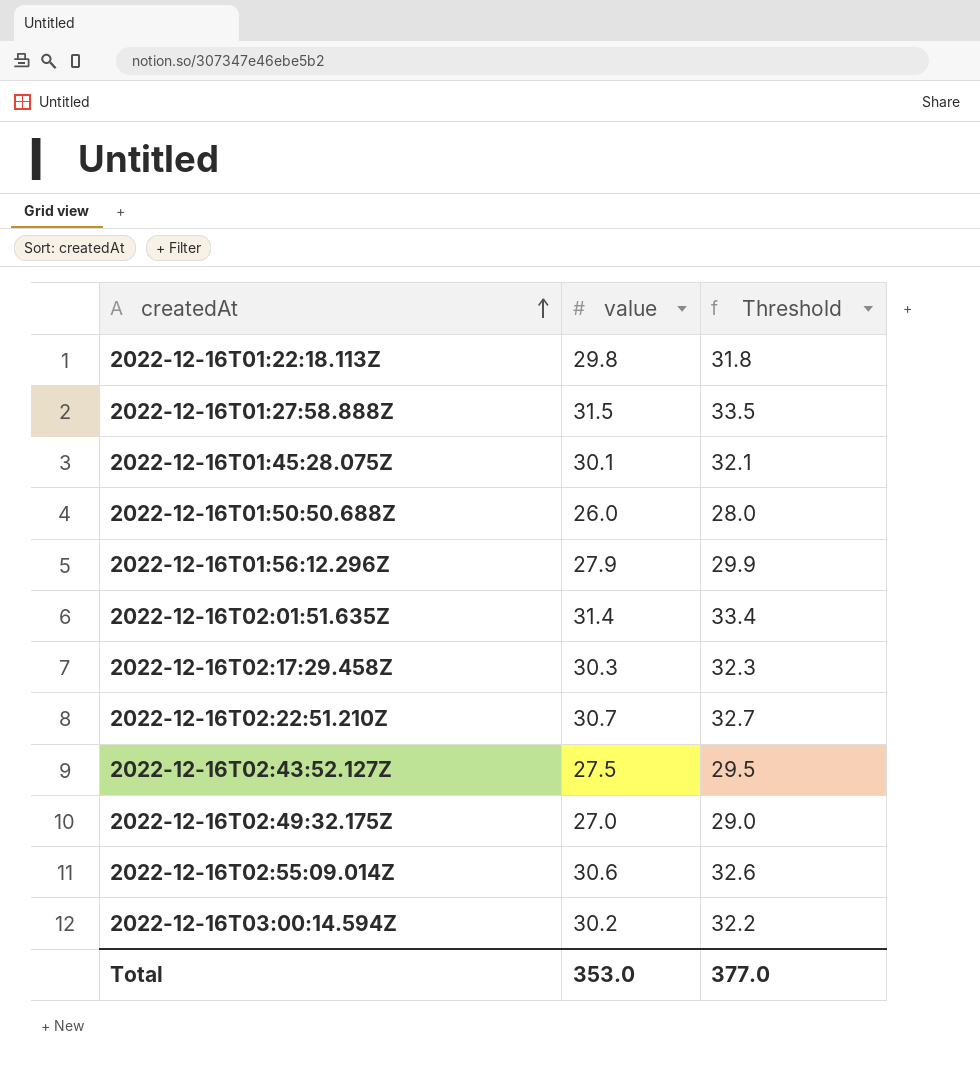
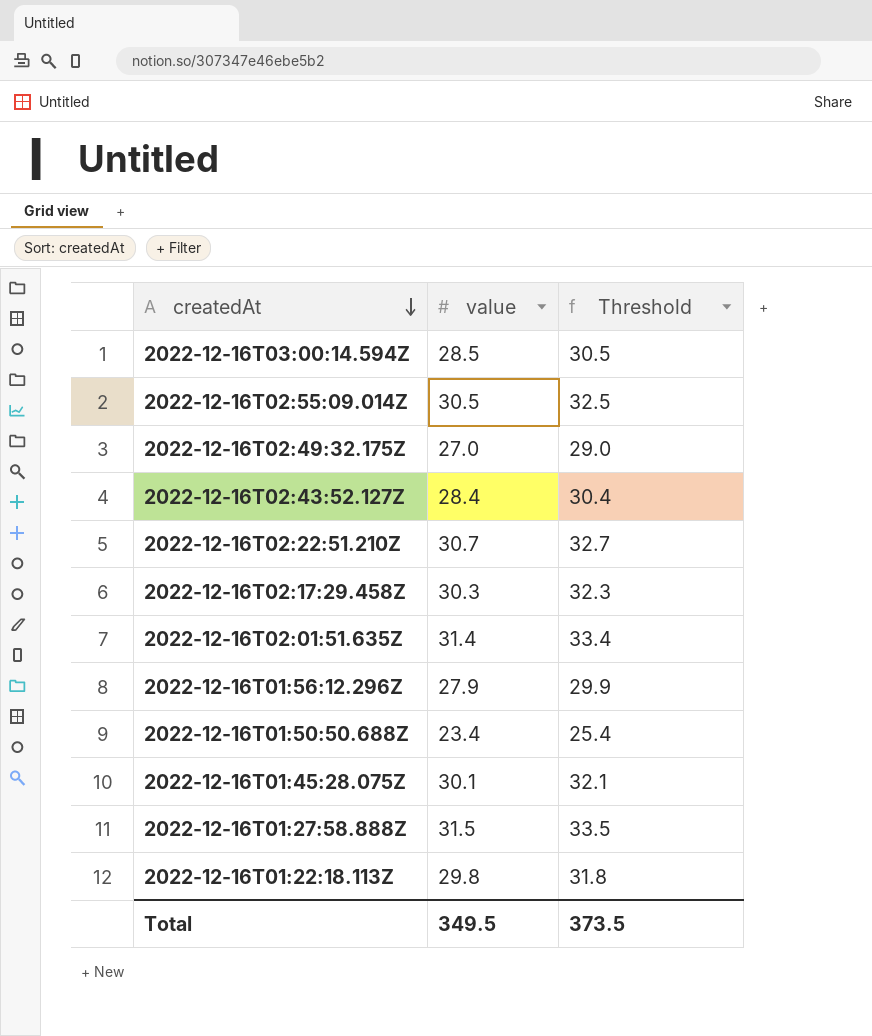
row order: createdAt ascending -> createdAt descending
2022-12-16T03:00:14.594Z | value: 30.2 -> 28.5
2022-12-16T03:00:14.594Z | Threshold: 32.2 -> 30.5
2022-12-16T02:55:09.014Z | value: 30.6 -> 30.5
2022-12-16T02:55:09.014Z | Threshold: 32.6 -> 32.5
2022-12-16T02:43:52.127Z | value: 27.5 -> 28.4
2022-12-16T02:43:52.127Z | Threshold: 29.5 -> 30.4
2022-12-16T01:50:50.688Z | value: 26.0 -> 23.4
2022-12-16T01:50:50.688Z | Threshold: 28.0 -> 25.4
Total | value: 353.0 -> 349.5
Total | Threshold: 377.0 -> 373.5

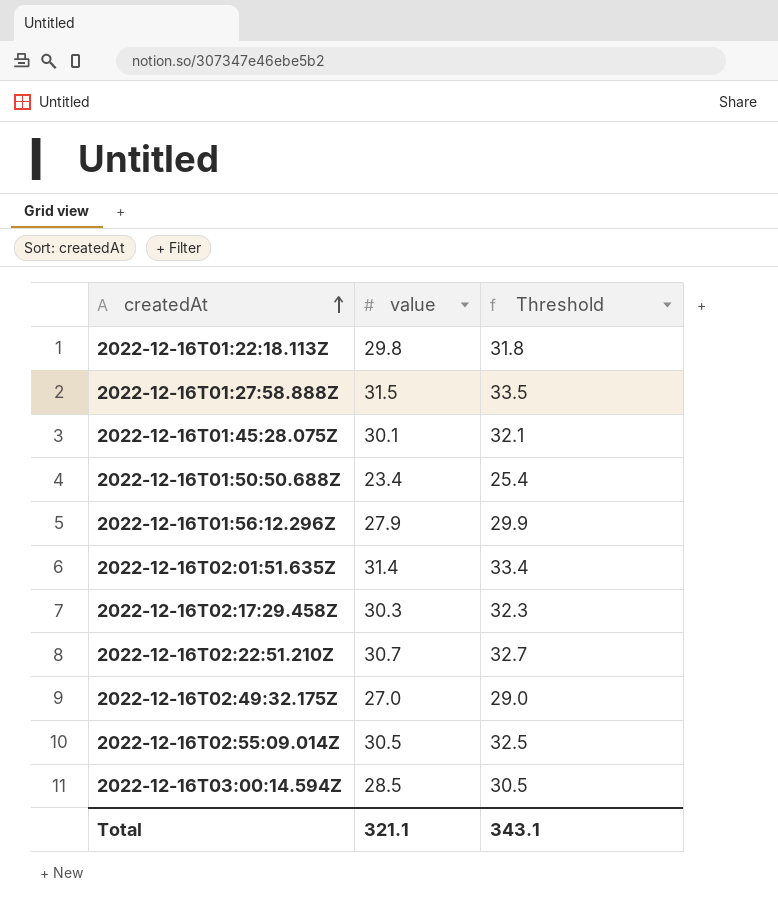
row order: createdAt descending -> createdAt ascending
row 2022-12-16T02:43:52.127Z: 28.4 | 30.4 -> none
Total | value: 349.5 -> 321.1
Total | Threshold: 373.5 -> 343.1

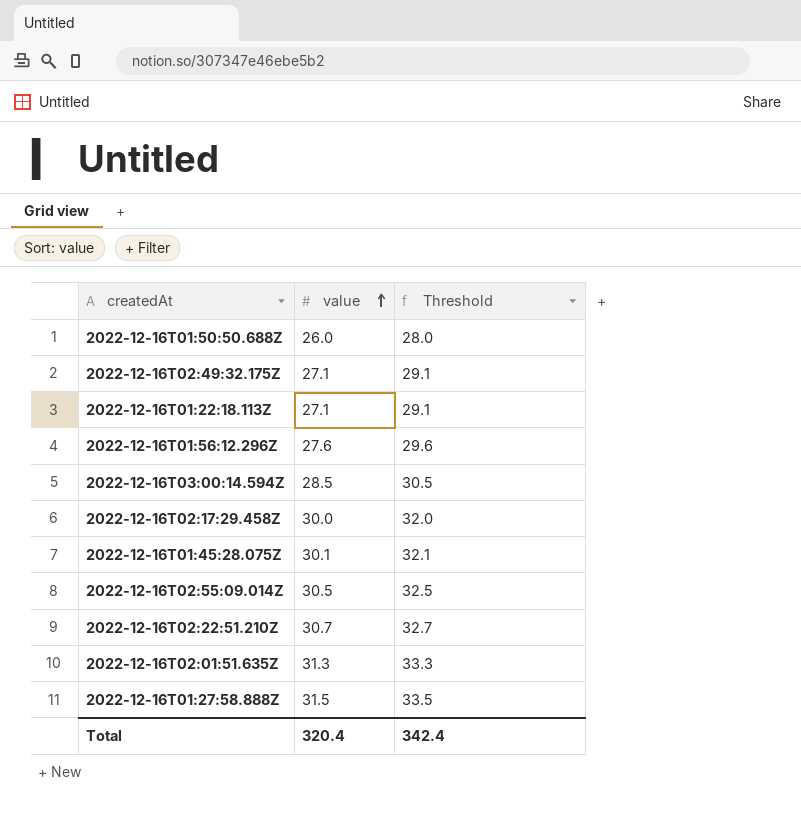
row order: createdAt ascending -> value ascending
2022-12-16T01:50:50.688Z | value: 23.4 -> 26.0
2022-12-16T01:50:50.688Z | Threshold: 25.4 -> 28.0
2022-12-16T02:49:32.175Z | value: 27.0 -> 27.1
2022-12-16T02:49:32.175Z | Threshold: 29.0 -> 29.1
2022-12-16T01:22:18.113Z | value: 29.8 -> 27.1
2022-12-16T01:22:18.113Z | Threshold: 31.8 -> 29.1
2022-12-16T01:56:12.296Z | value: 27.9 -> 27.6
2022-12-16T01:56:12.296Z | Threshold: 29.9 -> 29.6
2022-12-16T02:17:29.458Z | value: 30.3 -> 30.0
2022-12-16T02:17:29.458Z | Threshold: 32.3 -> 32.0
2022-12-16T02:01:51.635Z | value: 31.4 -> 31.3
2022-12-16T02:01:51.635Z | Threshold: 33.4 -> 33.3
Total | value: 321.1 -> 320.4
Total | Threshold: 343.1 -> 342.4

